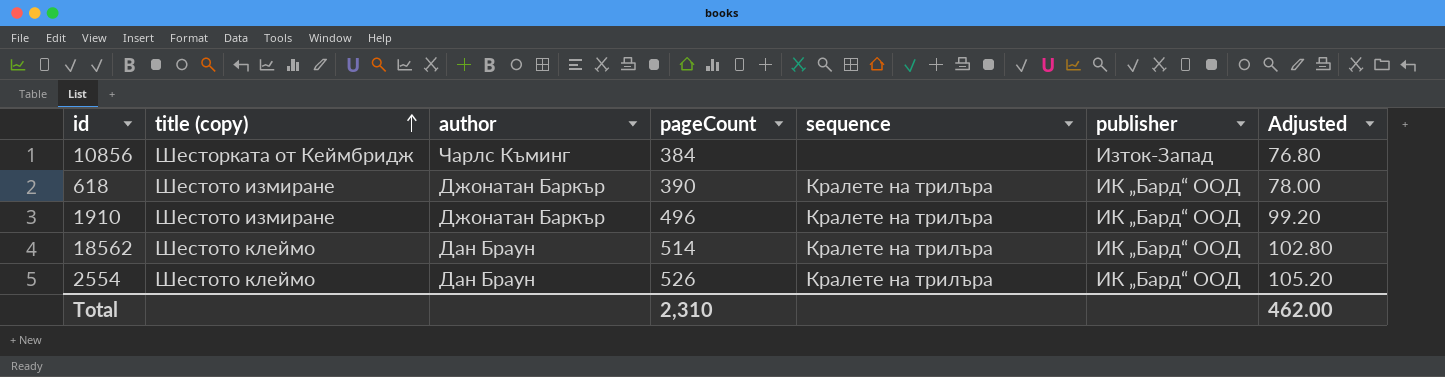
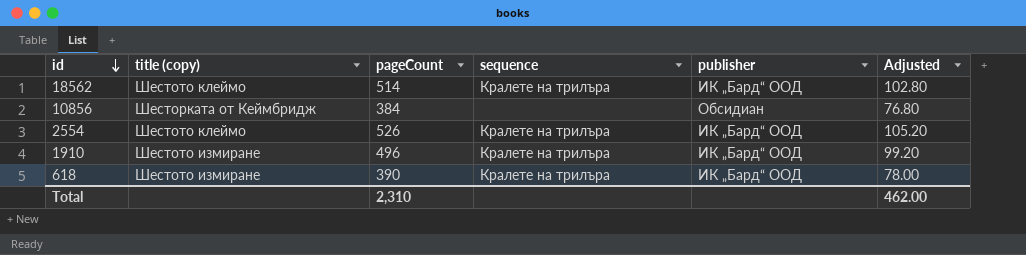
row order: title (copy) ascending -> id descending
column author | position: 3 -> none
10856 | publisher: Изток-Запад -> Обсидиан

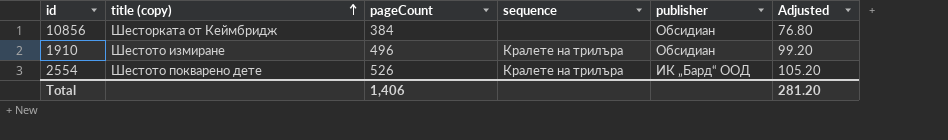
row order: id descending -> title (copy) ascending
row 18562: Шестото клеймо | 514 | Кралете на трилъра | ИК „Бард“ ООД | 102.80 -> none
row 618: Шестото измиране | 390 | Кралете на трилъра | ИК „Бард“ ООД | 78.00 -> none
1910 | publisher: ИК „Бард“ ООД -> Обсидиан
2554 | title (copy): Шестото клеймо -> Шестото покварено дете
Total | pageCount: 2,310 -> 1,406
Total | Adjusted: 462.00 -> 281.20

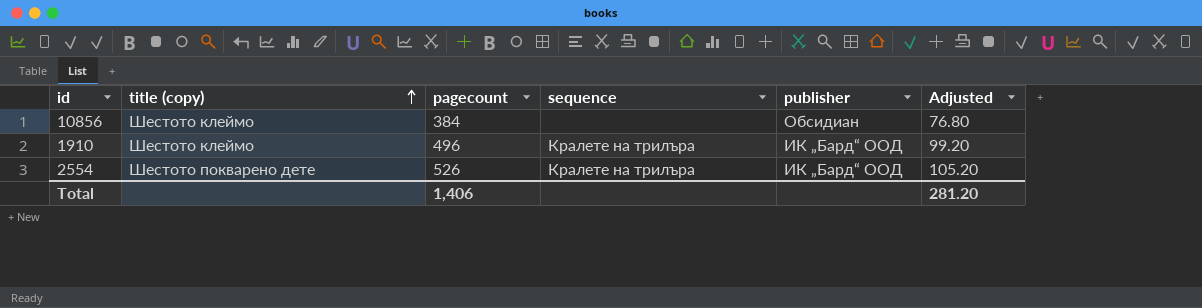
column name: pageCount -> pagecount
10856 | title (copy): Шесторката от Кеймбридж -> Шестото клеймо
1910 | title (copy): Шестото измиране -> Шестото клеймо
1910 | publisher: Обсидиан -> ИК „Бард“ ООД

